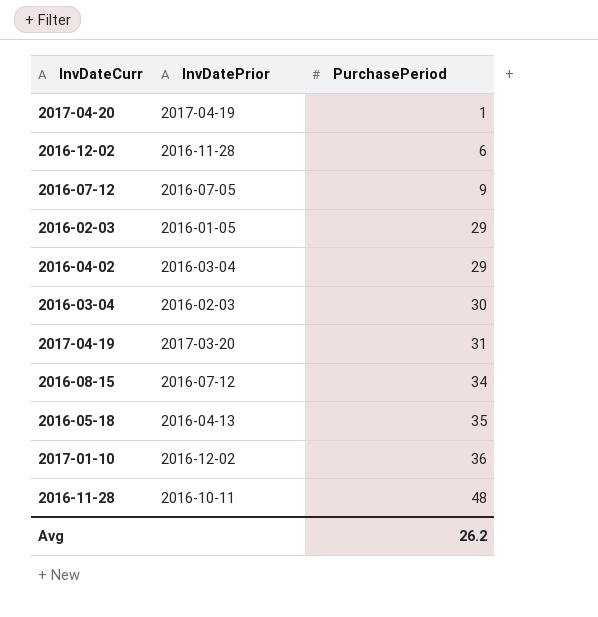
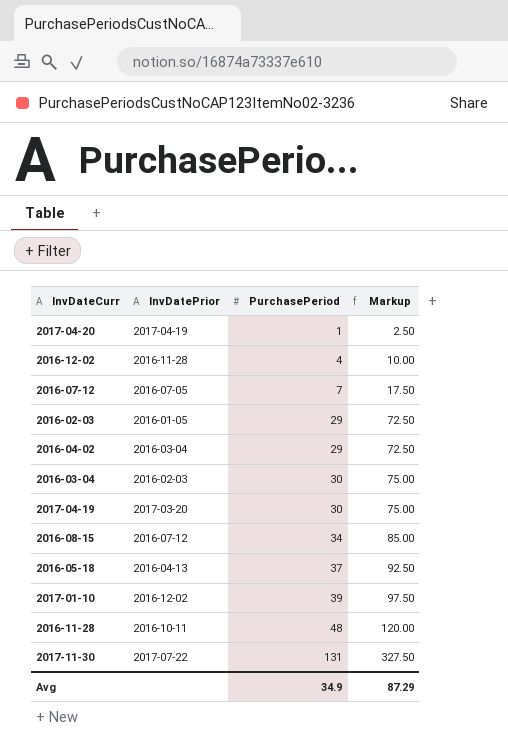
column Markup | formula: none -> [PurchasePeriod] * 2.5
2016-12-02 | PurchasePeriod: 6 -> 4
2016-07-12 | PurchasePeriod: 9 -> 7
2017-04-19 | PurchasePeriod: 31 -> 30
2016-05-18 | PurchasePeriod: 35 -> 37
2017-01-10 | PurchasePeriod: 36 -> 39
row 2017-11-30: none -> 2017-07-22 | 131 | 327.50
Avg | PurchasePeriod: 26.2 -> 34.9

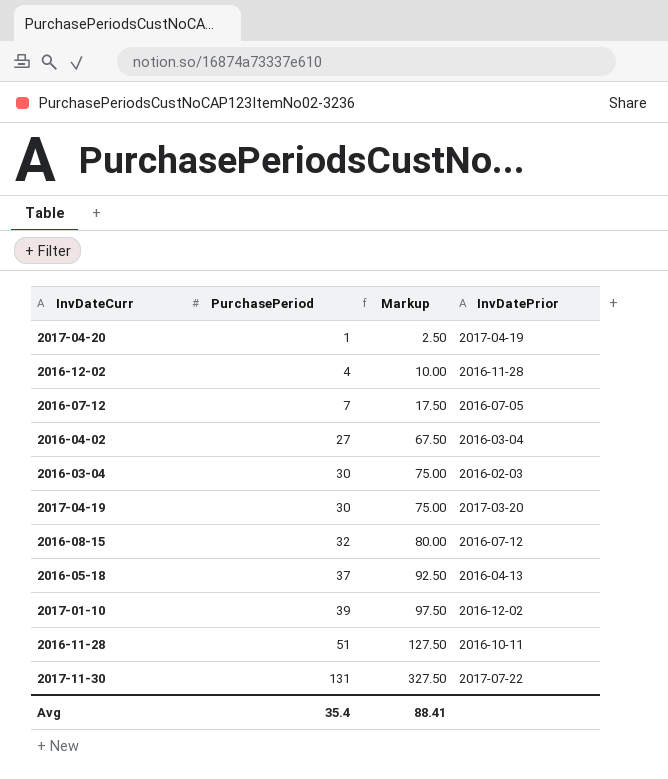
column InvDatePrior | position: 2 -> 4
row 2016-02-03: 2016-01-05 | 29 | 72.50 -> none
2016-04-02 | PurchasePeriod: 29 -> 27
2016-04-02 | Markup: 72.50 -> 67.50
2016-08-15 | PurchasePeriod: 34 -> 32
2016-08-15 | Markup: 85.00 -> 80.00
2016-11-28 | PurchasePeriod: 48 -> 51
2016-11-28 | Markup: 120.00 -> 127.50
Avg | PurchasePeriod: 34.9 -> 35.4
Avg | Markup: 87.29 -> 88.41

